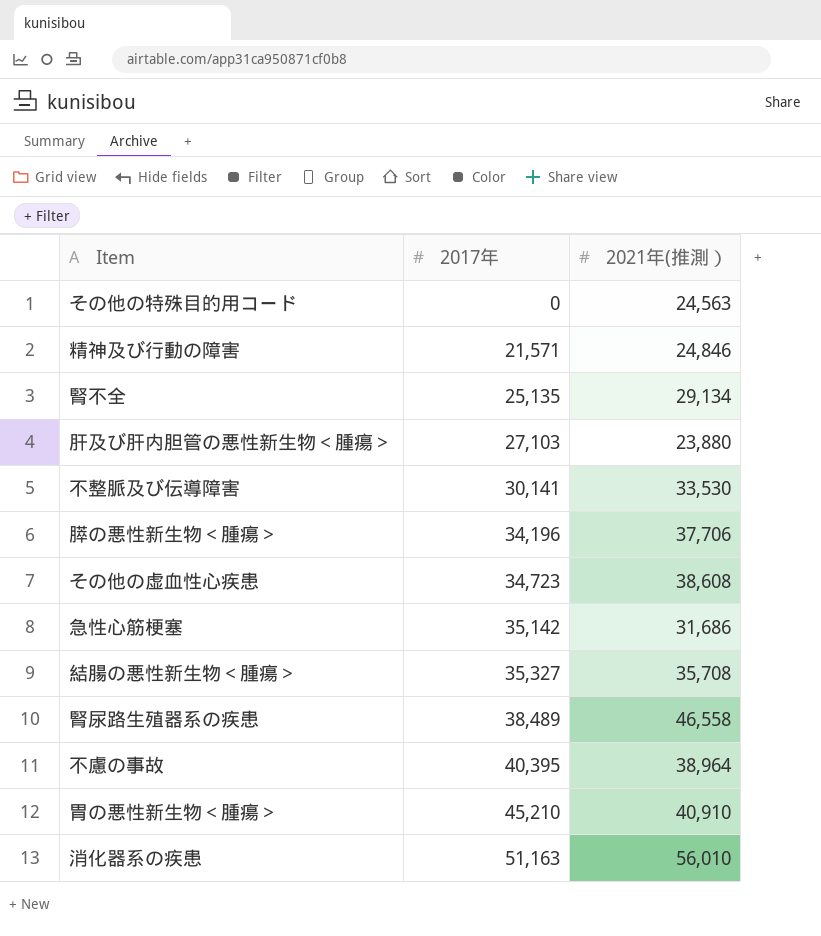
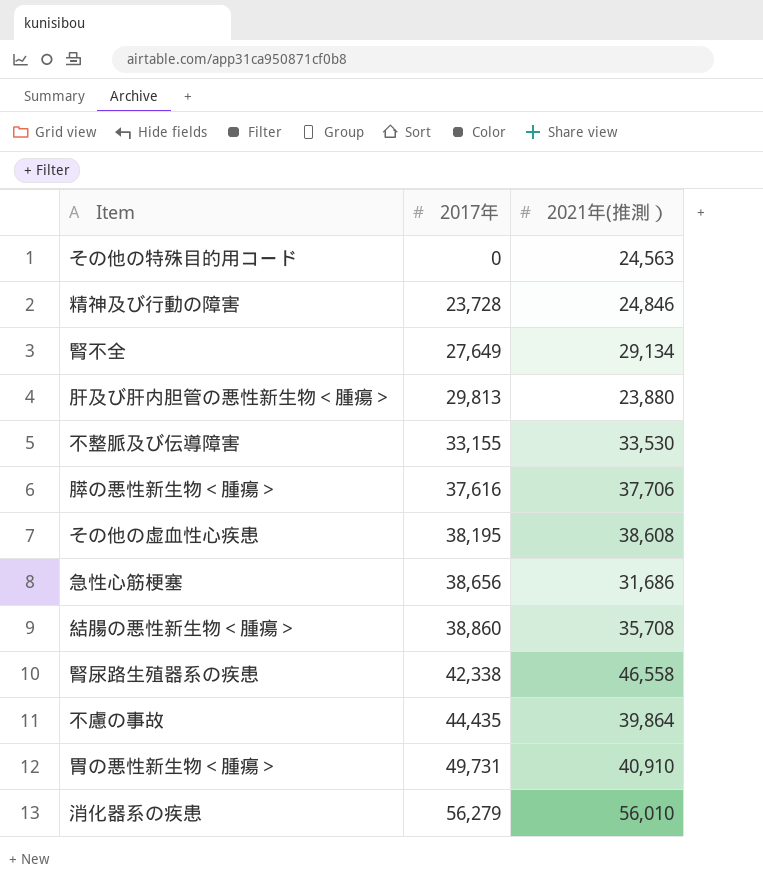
精神及び行動の障害 | 2017年: 21,571 -> 23,728
腎不全 | 2017年: 25,135 -> 27,649
肝及び肝内胆管の悪性新生物＜腫瘍＞ | 2017年: 27,103 -> 29,813
不整脈及び伝導障害 | 2017年: 30,141 -> 33,155
膵の悪性新生物＜腫瘍＞ | 2017年: 34,196 -> 37,616
その他の虚血性心疾患 | 2017年: 34,723 -> 38,195
急性心筋梗塞 | 2017年: 35,142 -> 38,656
結腸の悪性新生物＜腫瘍＞ | 2017年: 35,327 -> 38,860
腎尿路生殖器系の疾患 | 2017年: 38,489 -> 42,338
不慮の事故 | 2017年: 40,395 -> 44,435
不慮の事故 | 2021年(推測）: 38,964 -> 39,864
胃の悪性新生物＜腫瘍＞ | 2017年: 45,210 -> 49,731
消化器系の疾患 | 2017年: 51,163 -> 56,279

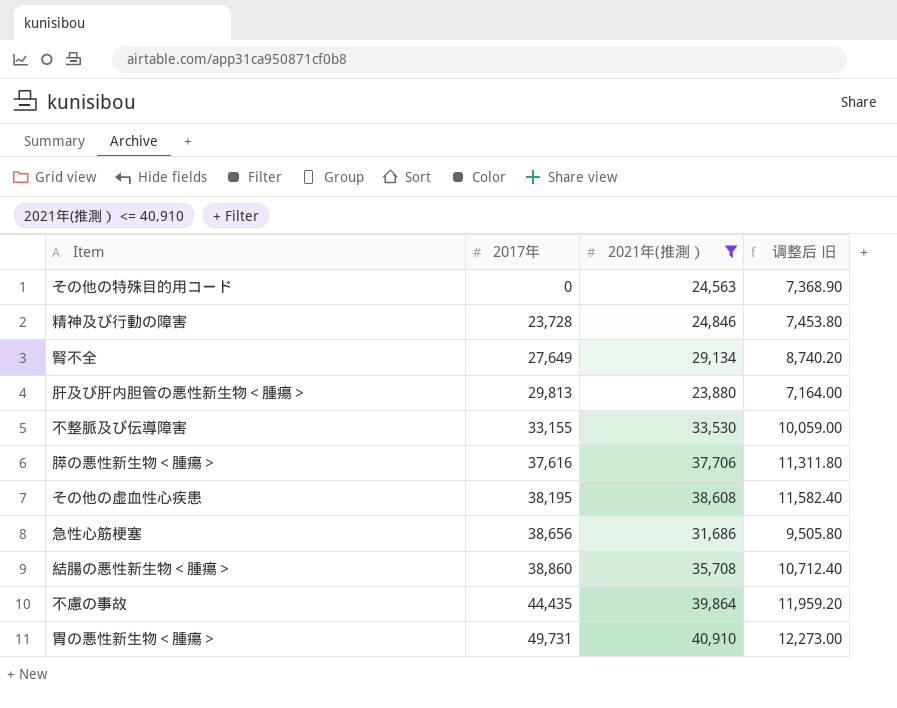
filter: none -> 2021年(推測） <= 40,910
column 调整后 旧 | formula: none -> [2021年(推測）] * 0.3

